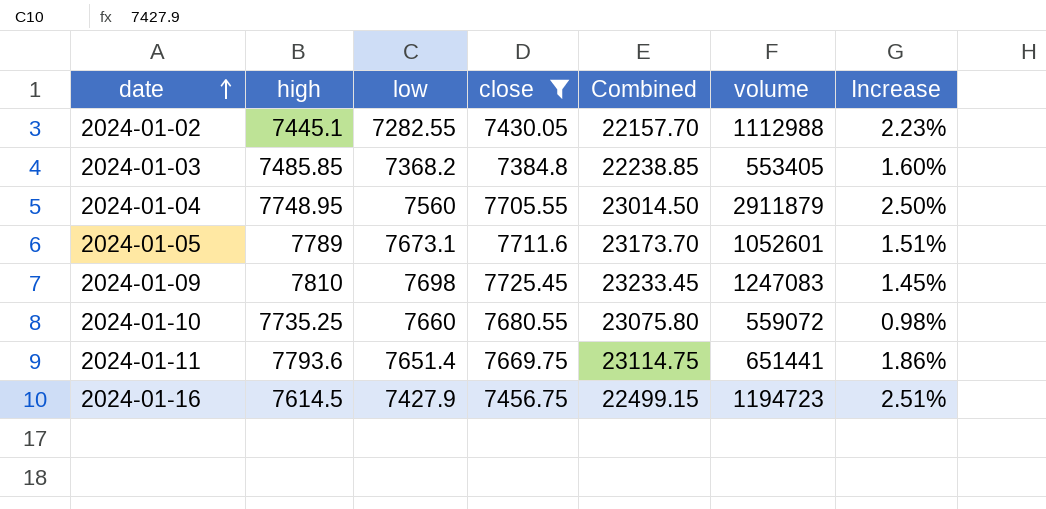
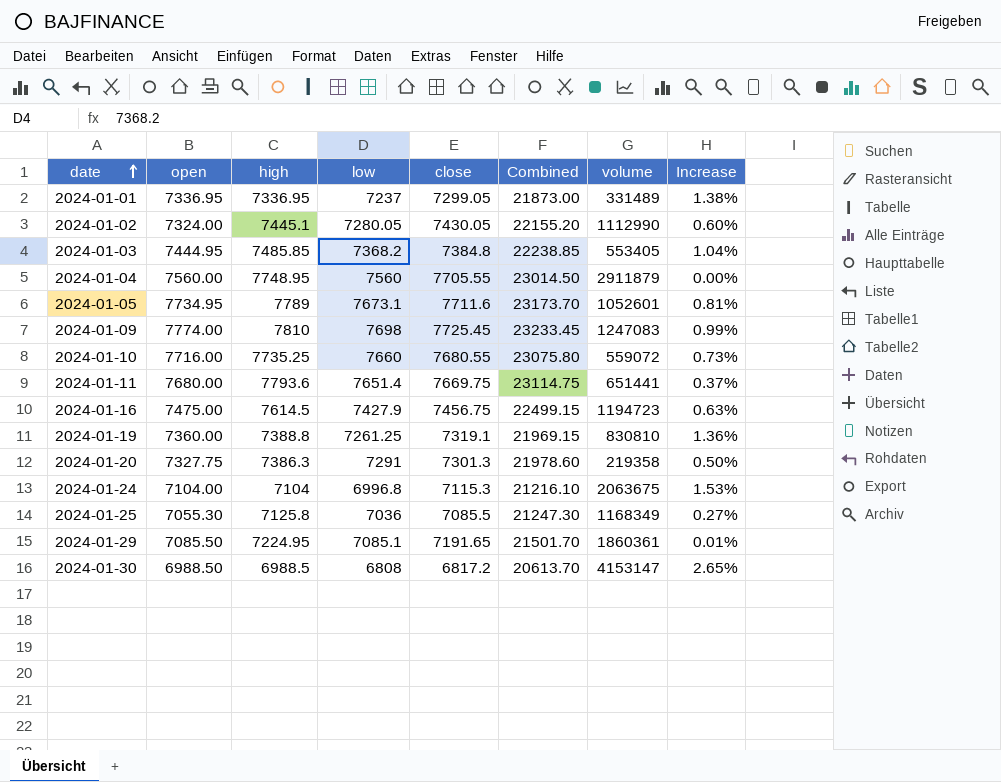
filter: close >= 7384.8 -> none
column open | position: none -> 2
column Increase | formula: ([high] - [low]) / [low] -> ([open] - [low]) / [low]
2024-01-02 | low: 7282.55 -> 7280.05
2024-01-02 | Combined: 22157.70 -> 22155.20
2024-01-02 | volume: 1112988 -> 1112990

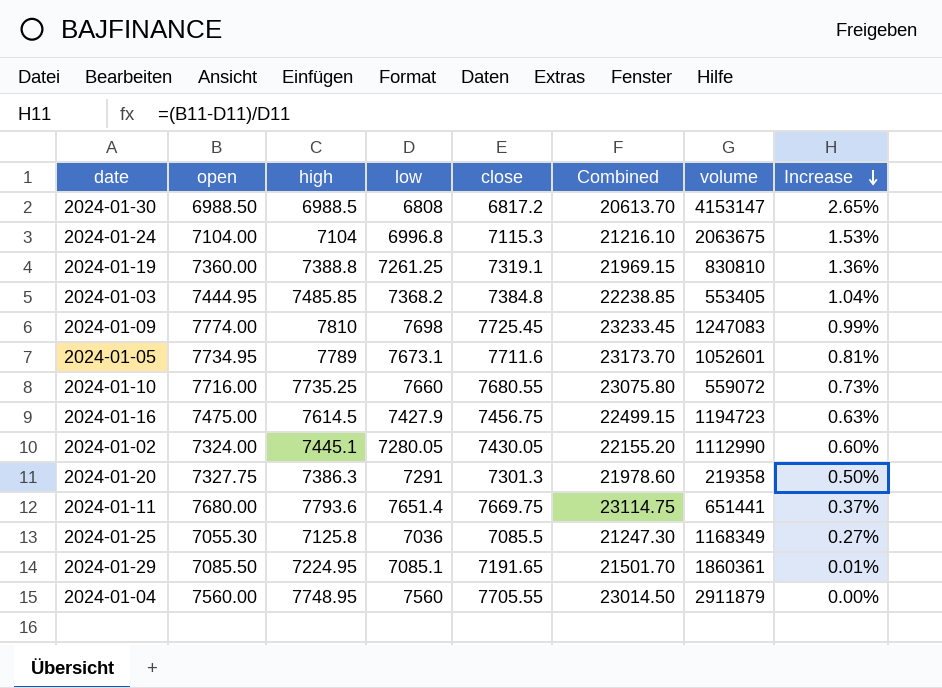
row order: date ascending -> Increase descending
row 2024-01-01: 7336.95 | 7336.95 | 7237 | 7299.05 | 21873.00 | 331489 | 1.38% -> none

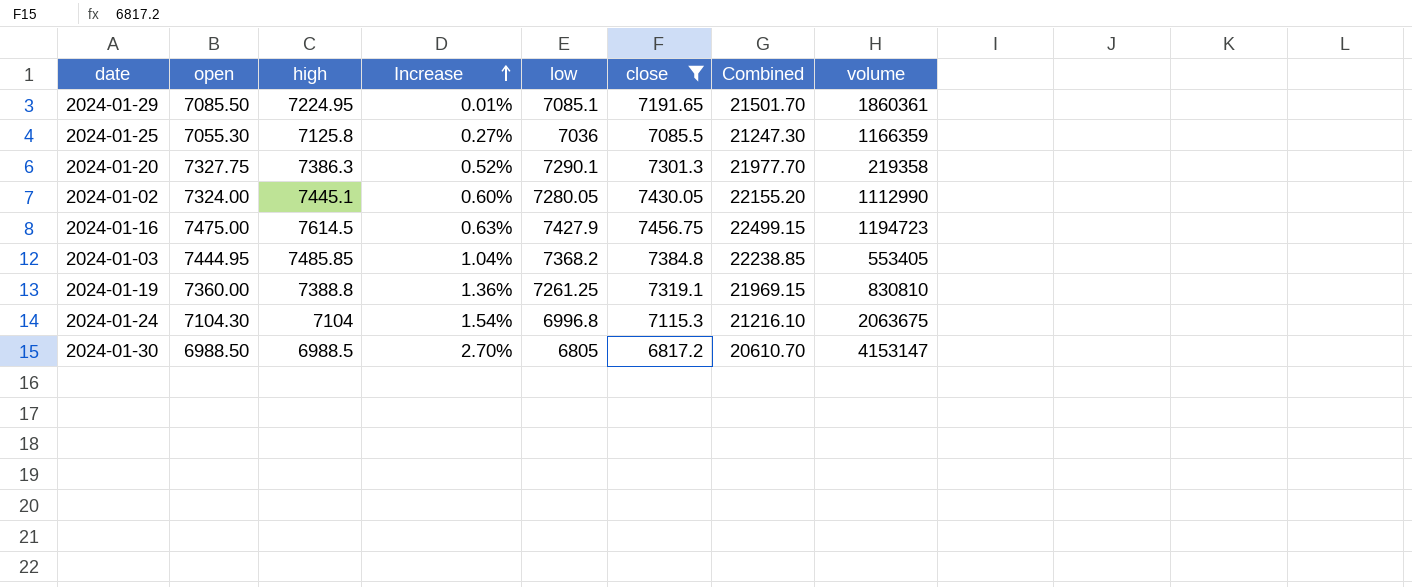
filter: none -> close <= 7456.75
row order: Increase descending -> Increase ascending
column Increase | position: 8 -> 4
2024-01-25 | volume: 1168349 -> 1166359
2024-01-20 | Increase: 0.50% -> 0.52%
2024-01-20 | low: 7291 -> 7290.1
2024-01-20 | Combined: 21978.60 -> 21977.70
2024-01-24 | open: 7104.00 -> 7104.30
2024-01-24 | Increase: 1.53% -> 1.54%
2024-01-30 | Increase: 2.65% -> 2.70%
2024-01-30 | low: 6808 -> 6805
2024-01-30 | Combined: 20613.70 -> 20610.70

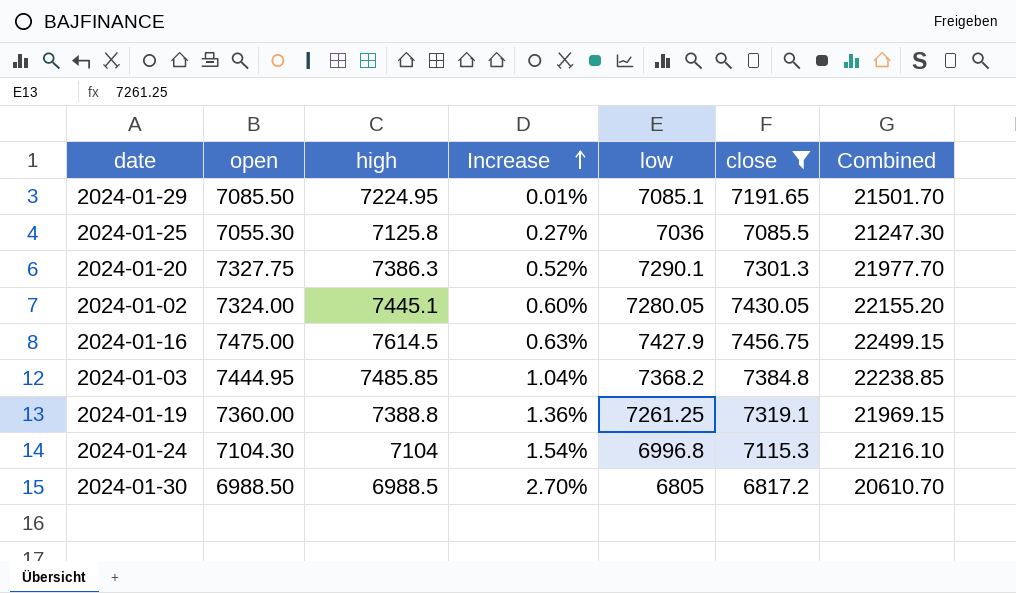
column volume | position: 8 -> none

